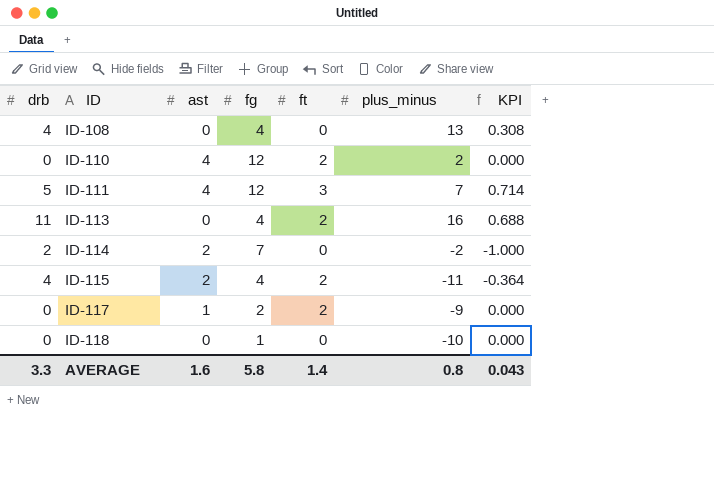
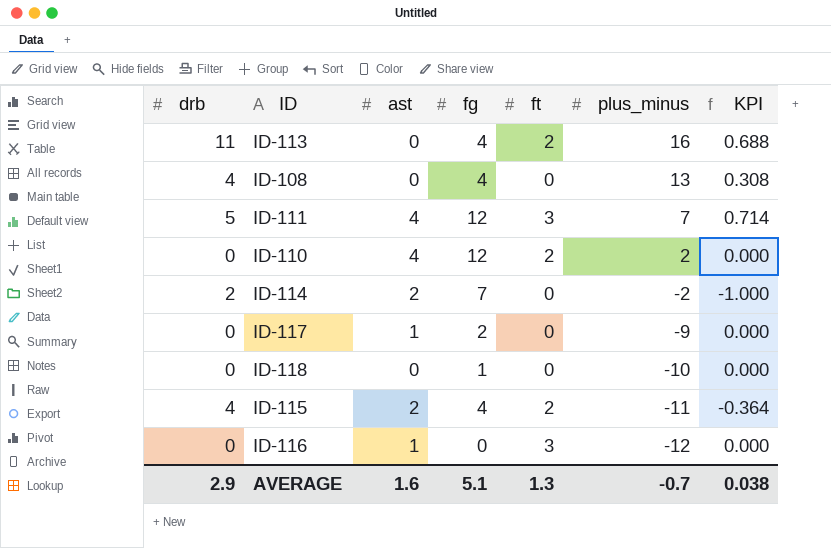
row order: ID ascending -> plus_minus descending
ID-117 | ft: 2 -> 0
row ID-116: none -> 0 | 1 | 0 | 3 | -12 | 0.000
AVERAGE | drb: 3.3 -> 2.9
AVERAGE | fg: 5.8 -> 5.1
AVERAGE | ft: 1.4 -> 1.3
AVERAGE | plus_minus: 0.8 -> -0.7
AVERAGE | KPI: 0.043 -> 0.038

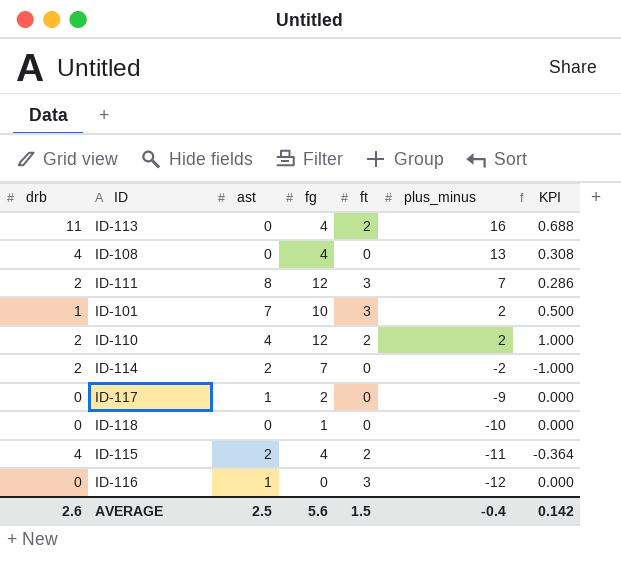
ID-111 | drb: 5 -> 2
ID-111 | ast: 4 -> 8
ID-111 | KPI: 0.714 -> 0.286
row ID-101: none -> 1 | 7 | 10 | 3 | 2 | 0.500
ID-110 | drb: 0 -> 2
ID-110 | KPI: 0.000 -> 1.000
AVERAGE | drb: 2.9 -> 2.6
AVERAGE | ast: 1.6 -> 2.5
AVERAGE | fg: 5.1 -> 5.6
AVERAGE | ft: 1.3 -> 1.5
AVERAGE | plus_minus: -0.7 -> -0.4
AVERAGE | KPI: 0.038 -> 0.142

